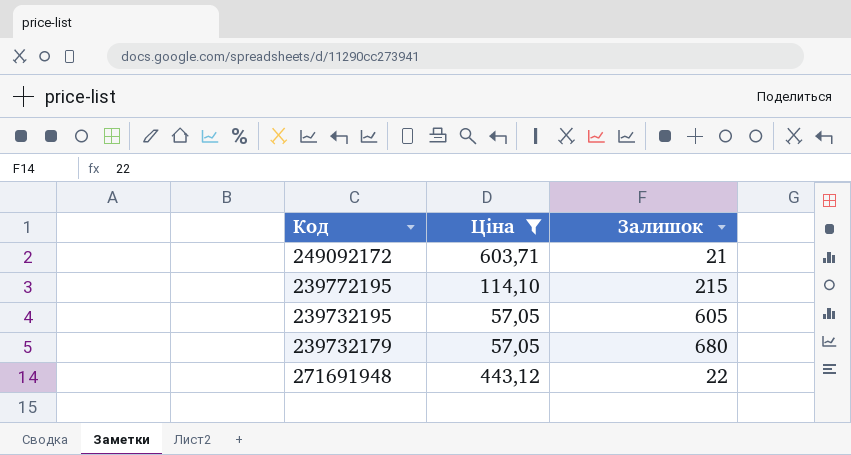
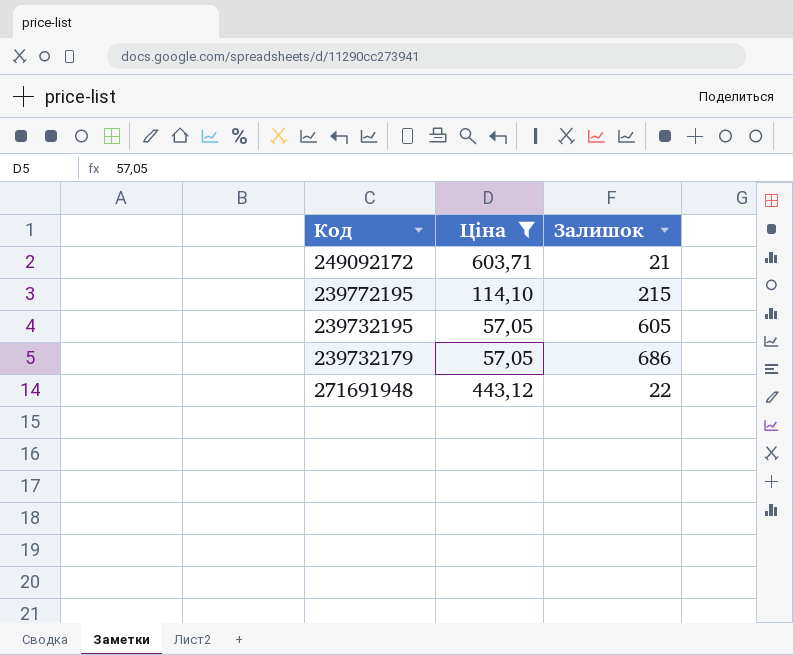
239732179 | Залишок: 680 -> 686

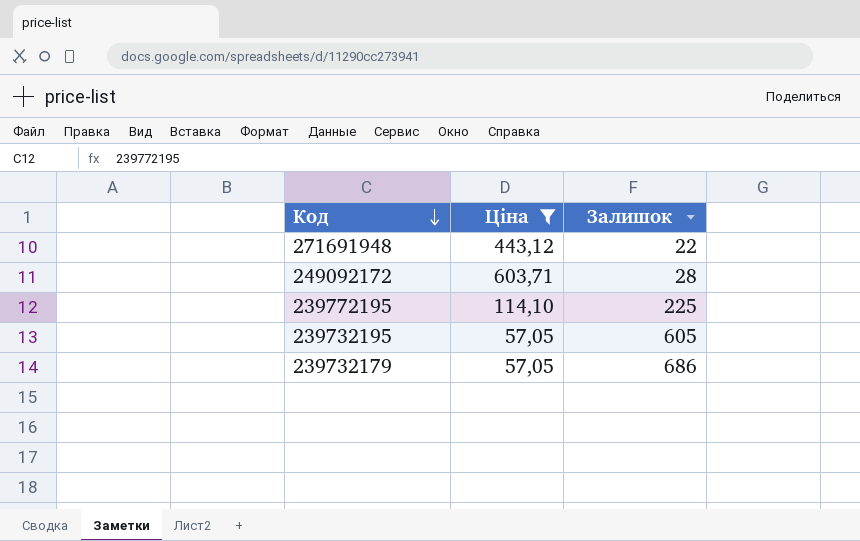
row order: none -> Код descending
249092172 | Залишок: 21 -> 28
239772195 | Залишок: 215 -> 225

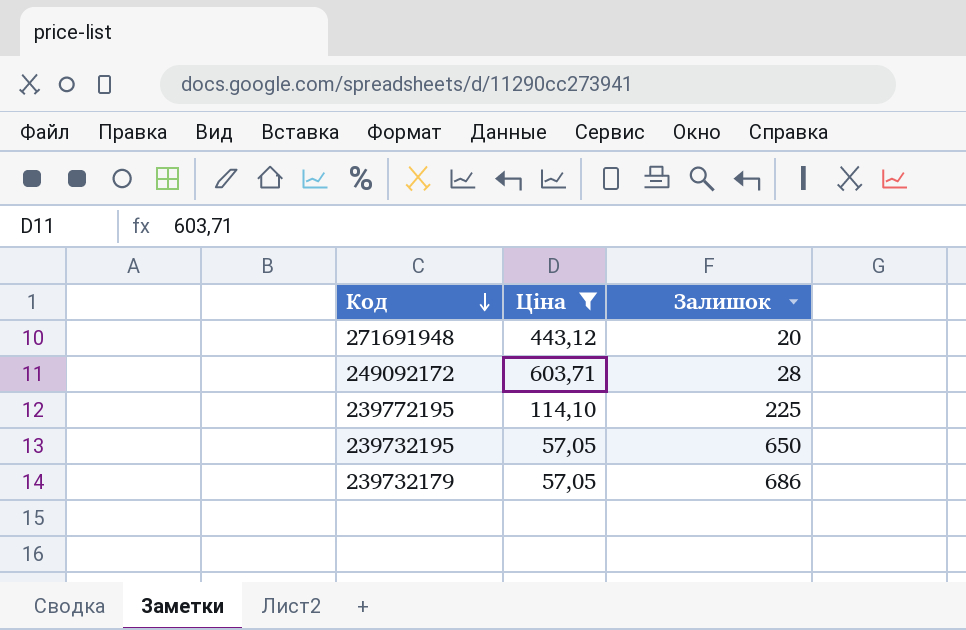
271691948 | Залишок: 22 -> 20
239732195 | Залишок: 605 -> 650

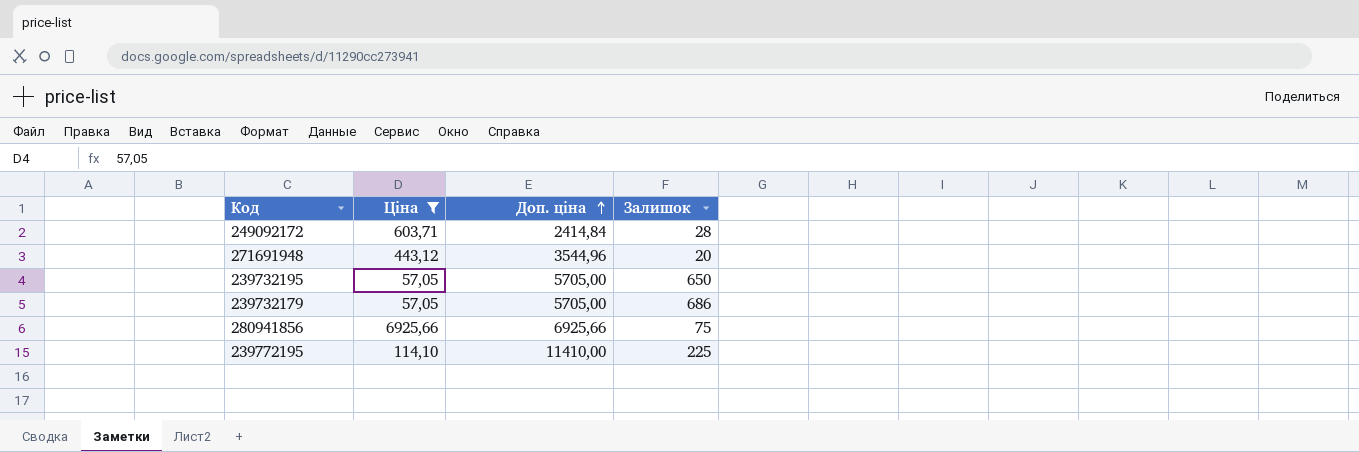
row order: Код descending -> Доп. ціна ascending
column Доп. ціна | position: none -> 3
row 280941856: none -> 6925,66 | 6925,66 | 75

